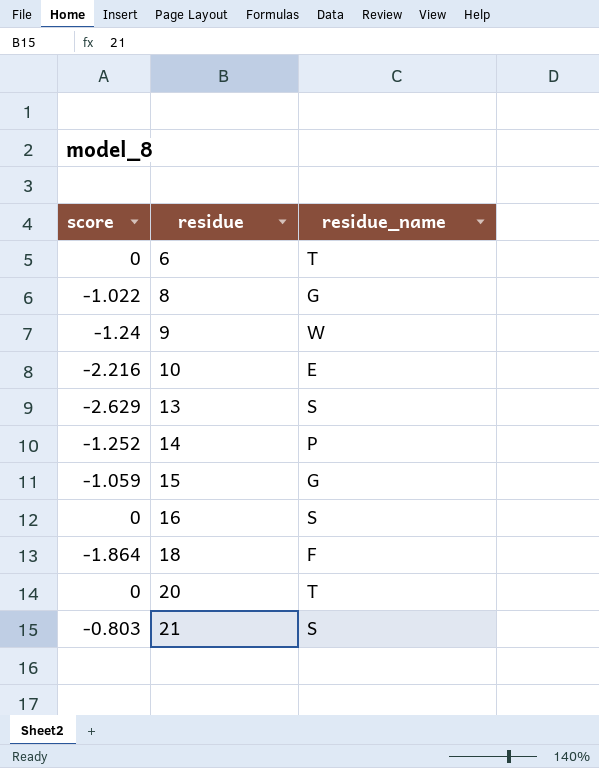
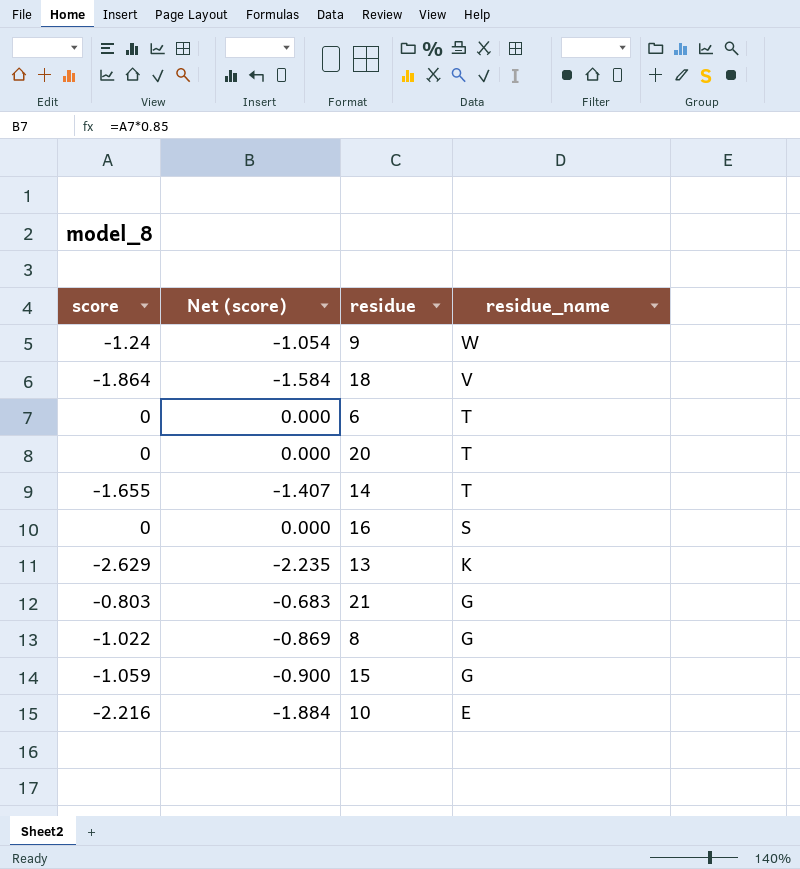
row order: residue ascending -> residue_name descending
column Net (score) | formula: none -> [score] * 0.85
18 | residue_name: F -> V
14 | score: -1.252 -> -1.655
14 | residue_name: P -> T
13 | residue_name: S -> K
21 | residue_name: S -> G

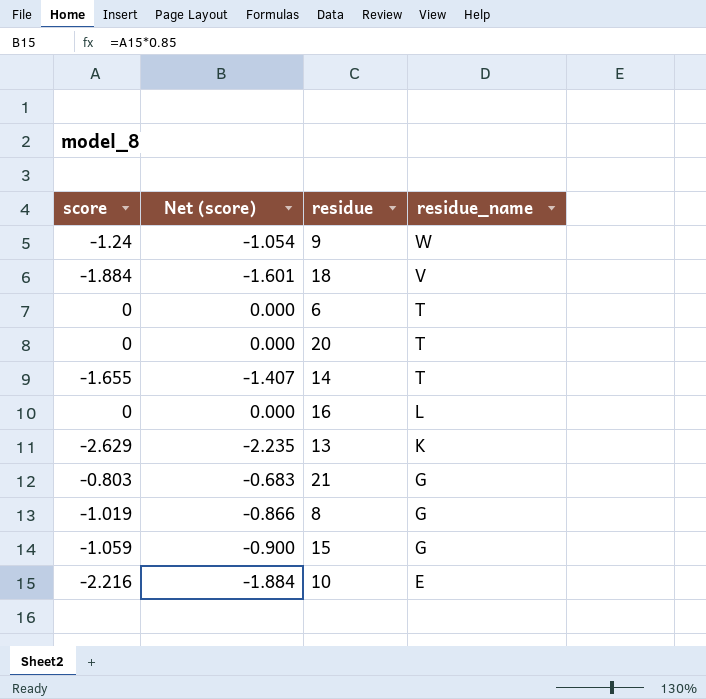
18 | score: -1.864 -> -1.884
18 | Net (score): -1.584 -> -1.601
16 | residue_name: S -> L
8 | score: -1.022 -> -1.019
8 | Net (score): -0.869 -> -0.866

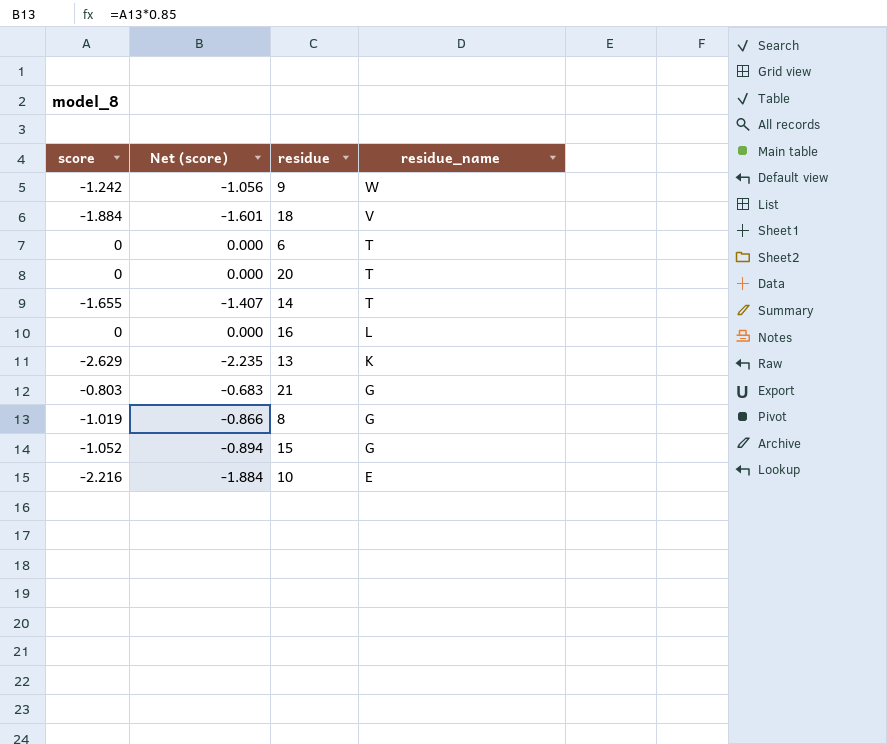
9 | score: -1.24 -> -1.242
9 | Net (score): -1.054 -> -1.056
15 | score: -1.059 -> -1.052
15 | Net (score): -0.900 -> -0.894

